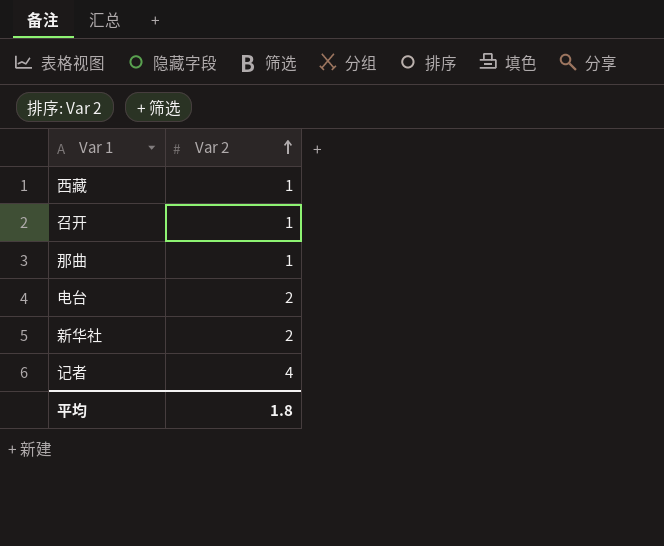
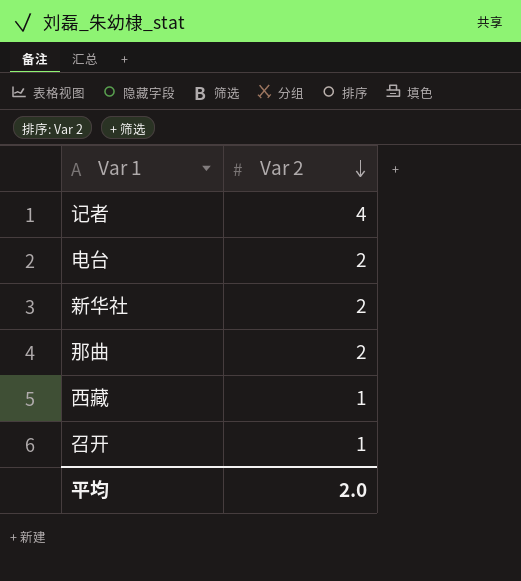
row order: Var 2 ascending -> Var 2 descending
那曲 | Var 2: 1 -> 2
平均 | Var 2: 1.8 -> 2.0

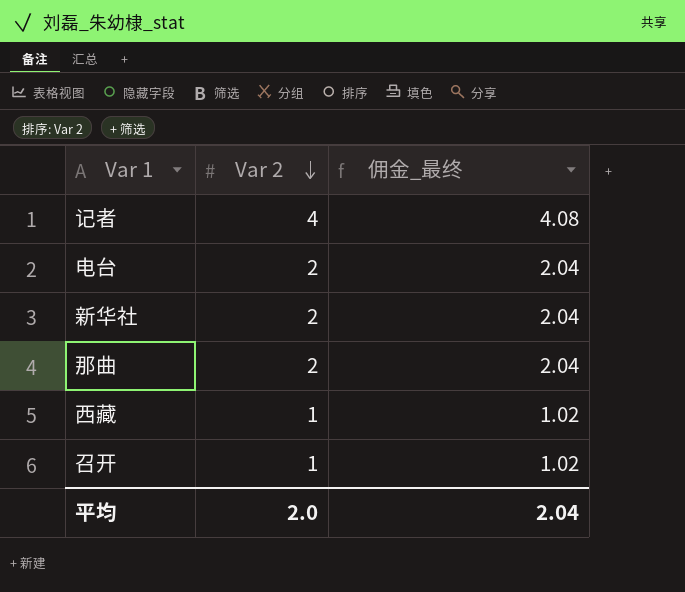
column 佣金_最终 | formula: none -> [Var 2] * 1.02

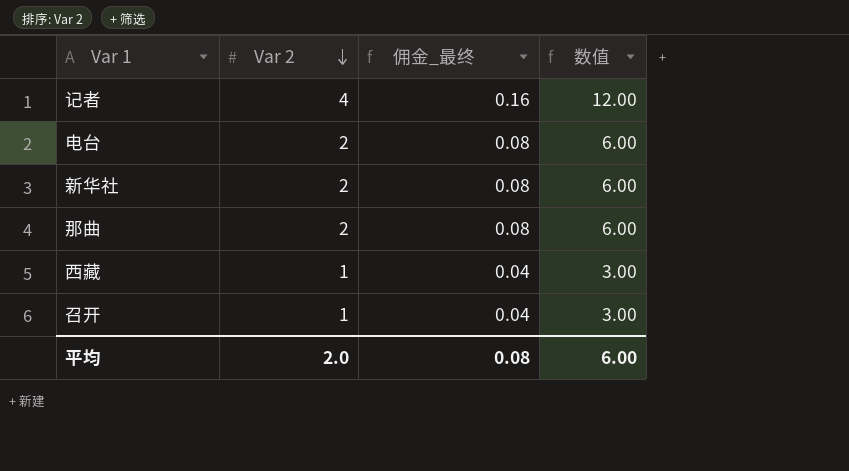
column 佣金_最终 | formula: [Var 2] * 1.02 -> [Var 2] * 0.04
column 数值 | formula: none -> [Var 2] * 3
平均 | 佣金_最终: 2.04 -> 0.08

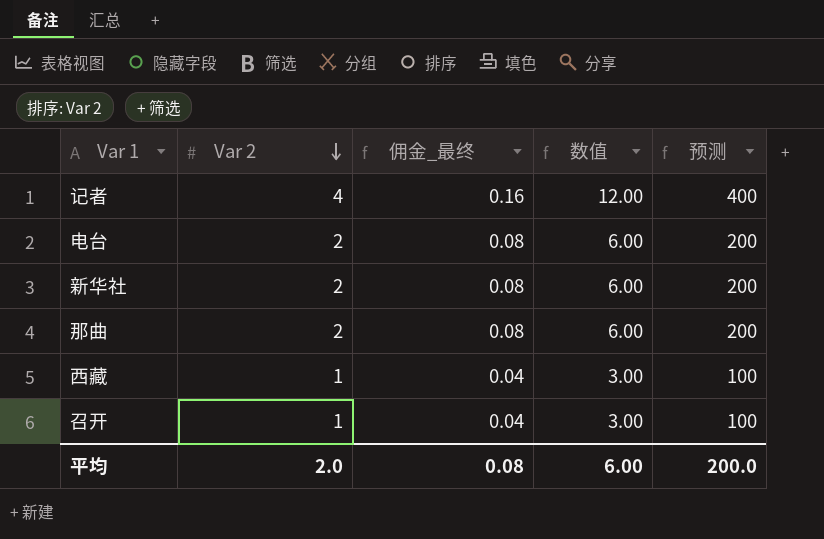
column 预测 | formula: none -> [Var 2] * 100

